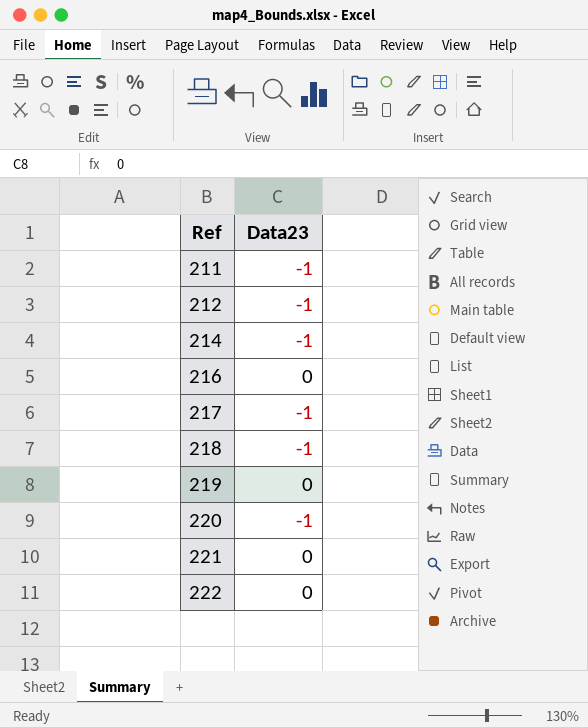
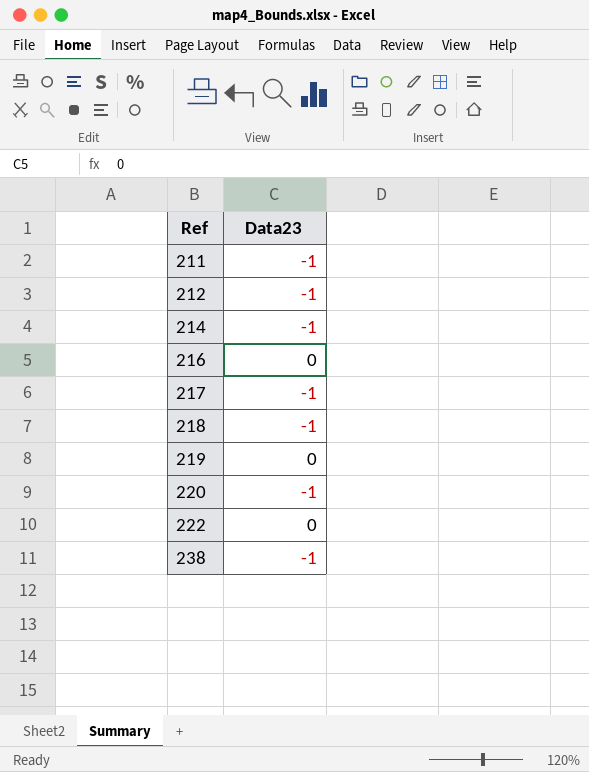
row 221: 0 -> none
row 238: none -> -1

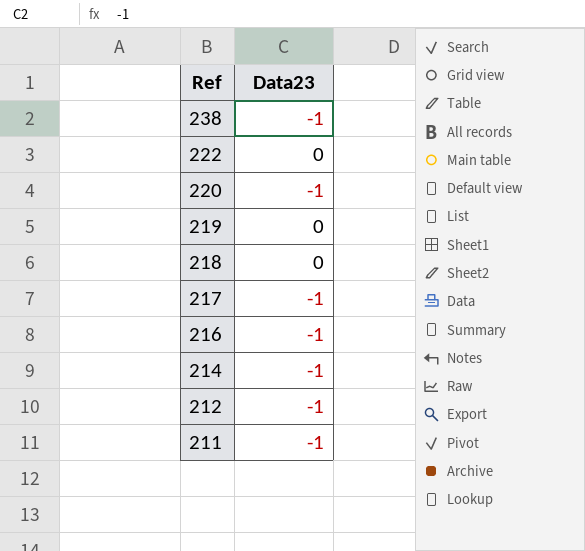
row order: Ref ascending -> Ref descending
218 | Data23: -1 -> 0
216 | Data23: 0 -> -1

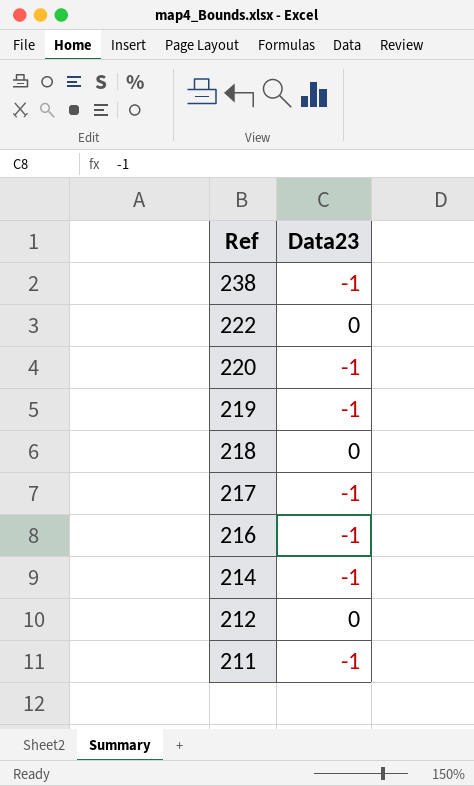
219 | Data23: 0 -> -1
212 | Data23: -1 -> 0

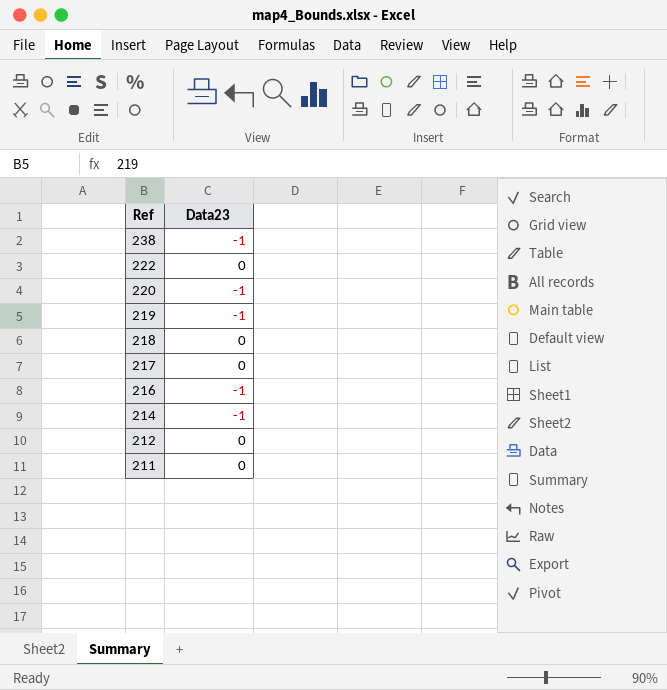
217 | Data23: -1 -> 0
211 | Data23: -1 -> 0

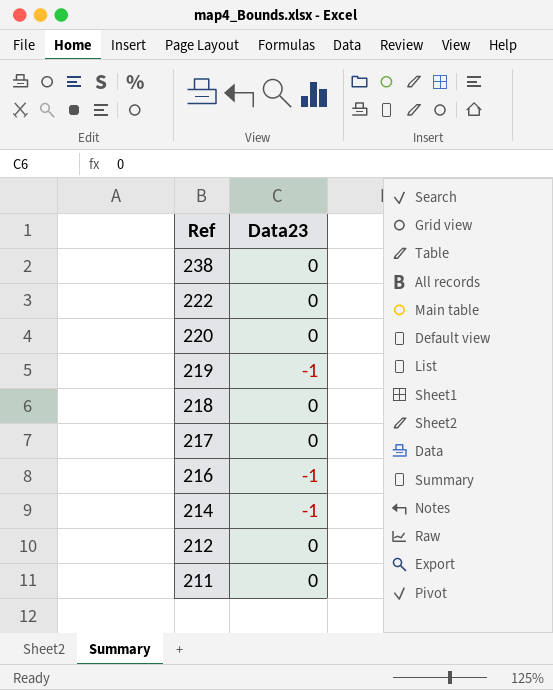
238 | Data23: -1 -> 0
220 | Data23: -1 -> 0

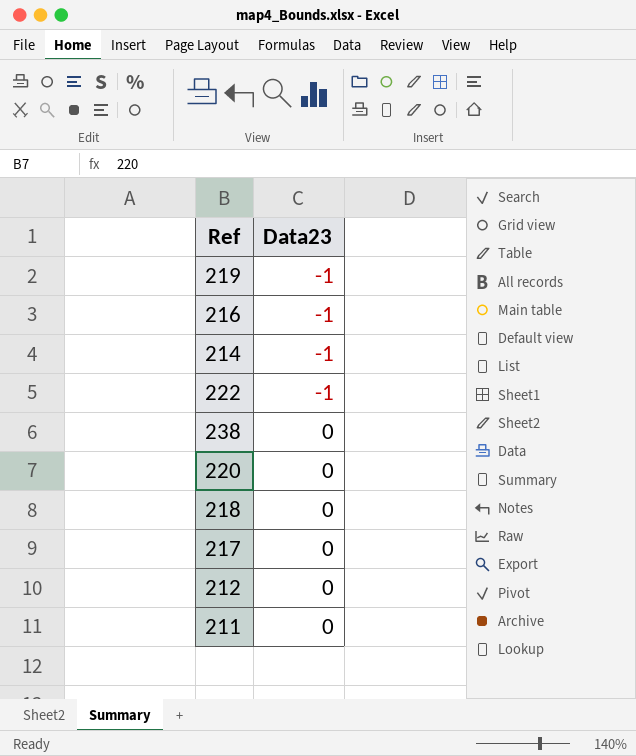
row order: Ref descending -> Data23 ascending
222 | Data23: 0 -> -1

